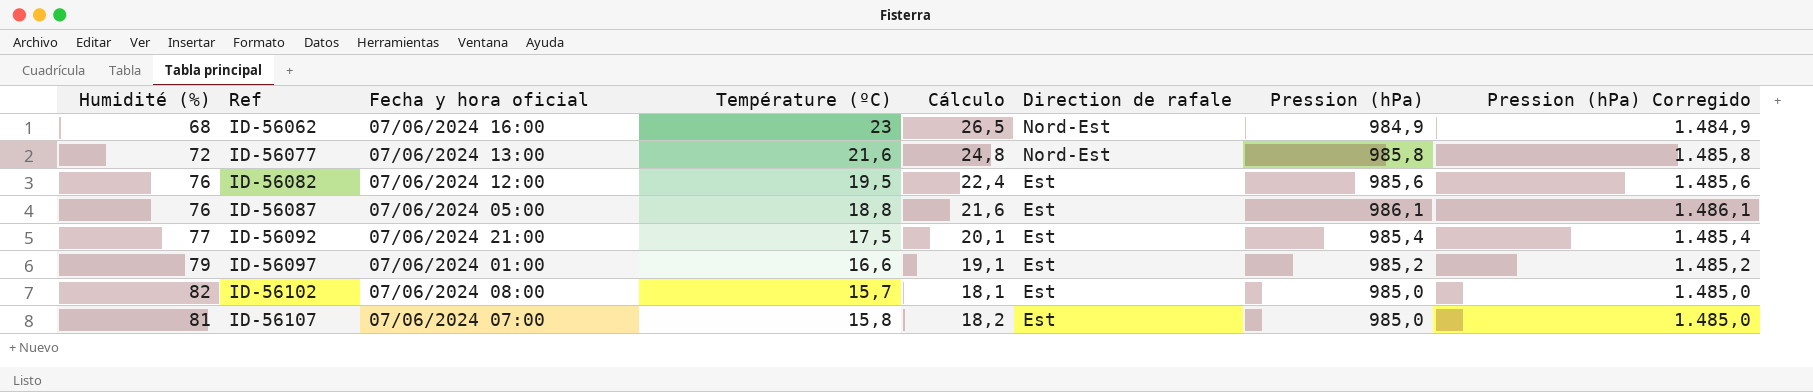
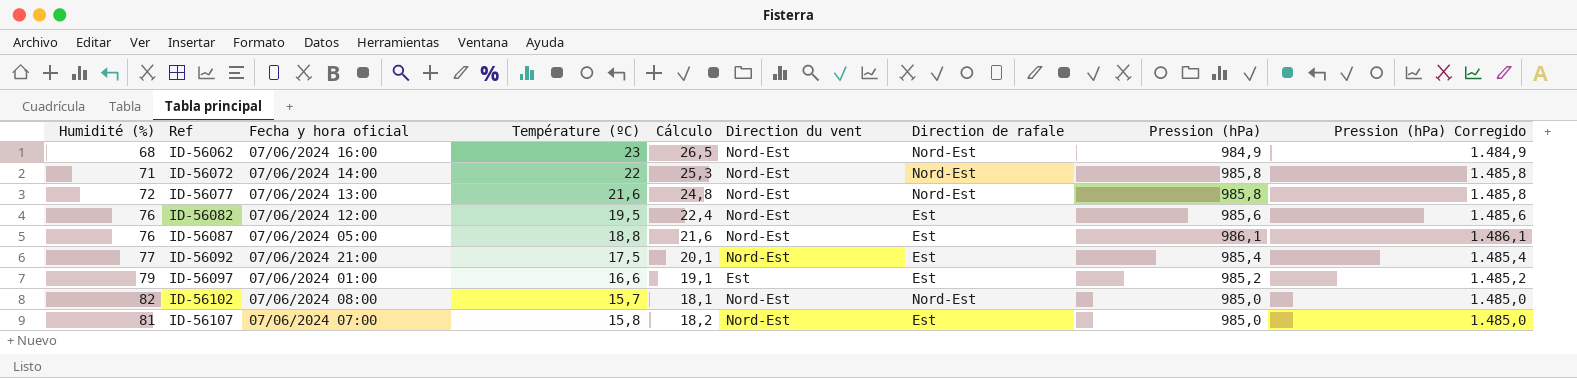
column Direction du vent | position: none -> 6
row ID-56072: none -> 71 | 07/06/2024 14:00 | 22 | 25,3 | Nord-Est | Nord-Est | 985,8 | 1.485,8
ID-56102 | Direction de rafale: Est -> Nord-Est

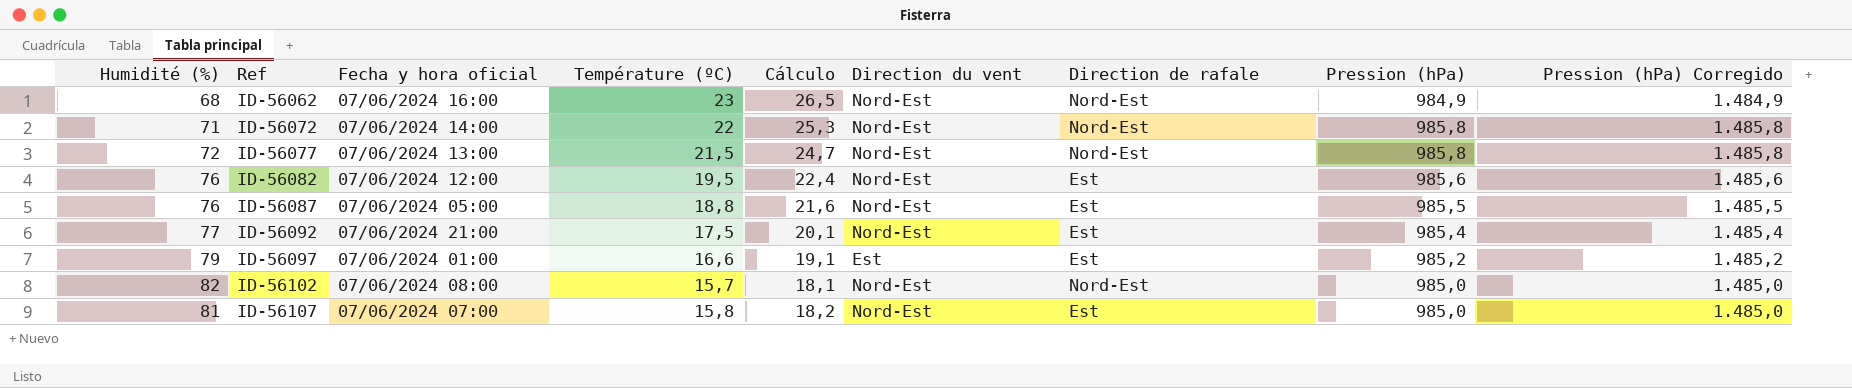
ID-56077 | Température (ºC): 21,6 -> 21,5
ID-56077 | Cálculo: 24,8 -> 24,7
ID-56087 | Pression (hPa): 986,1 -> 985,5
ID-56087 | Pression (hPa) Corregido: 1.486,1 -> 1.485,5

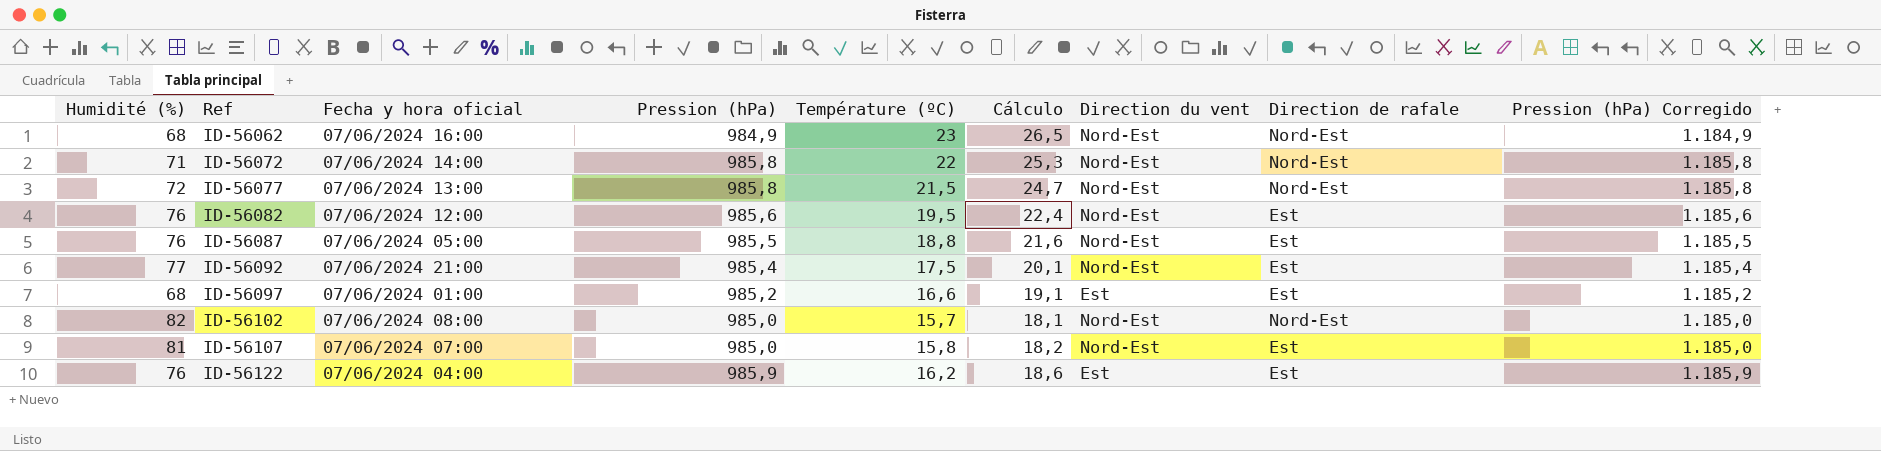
column Pression (hPa) | position: 8 -> 4
column Pression (hPa) Corregido | formula: [Pression (hPa)] + 500 -> [Pression (hPa)] + 200
ID-56097 | Humidité (%): 79 -> 68
row ID-56122: none -> 76 | 07/06/2024 04:00 | 985,9 | 16,2 | 18,6 | Est | Est | 1.185,9

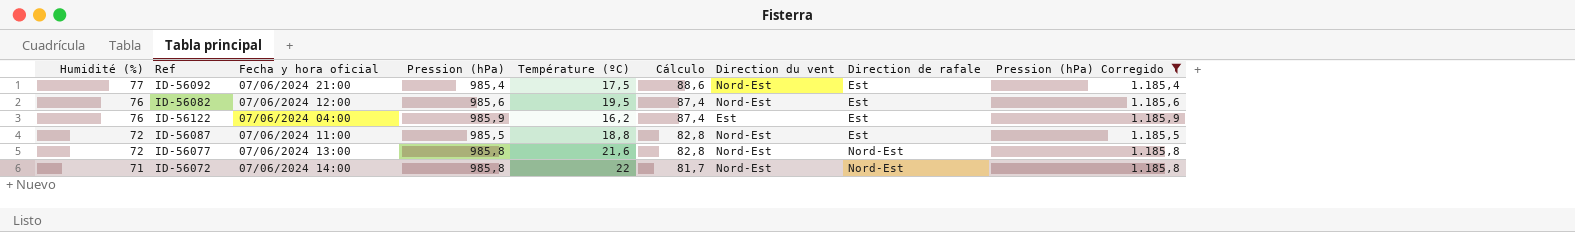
filter: none -> Pression (hPa) Corregido >= 1.185,4
row order: Ref ascending -> Humidité (%) descending
column Cálculo | formula: [Température (ºC)] * 1,15 -> [Humidité (%)] * 1,15
ID-56087 | Humidité (%): 76 -> 72
ID-56087 | Fecha y hora oficial: 07/06/2024 05:00 -> 07/06/2024 11:00
ID-56077 | Température (ºC): 21,5 -> 21,6

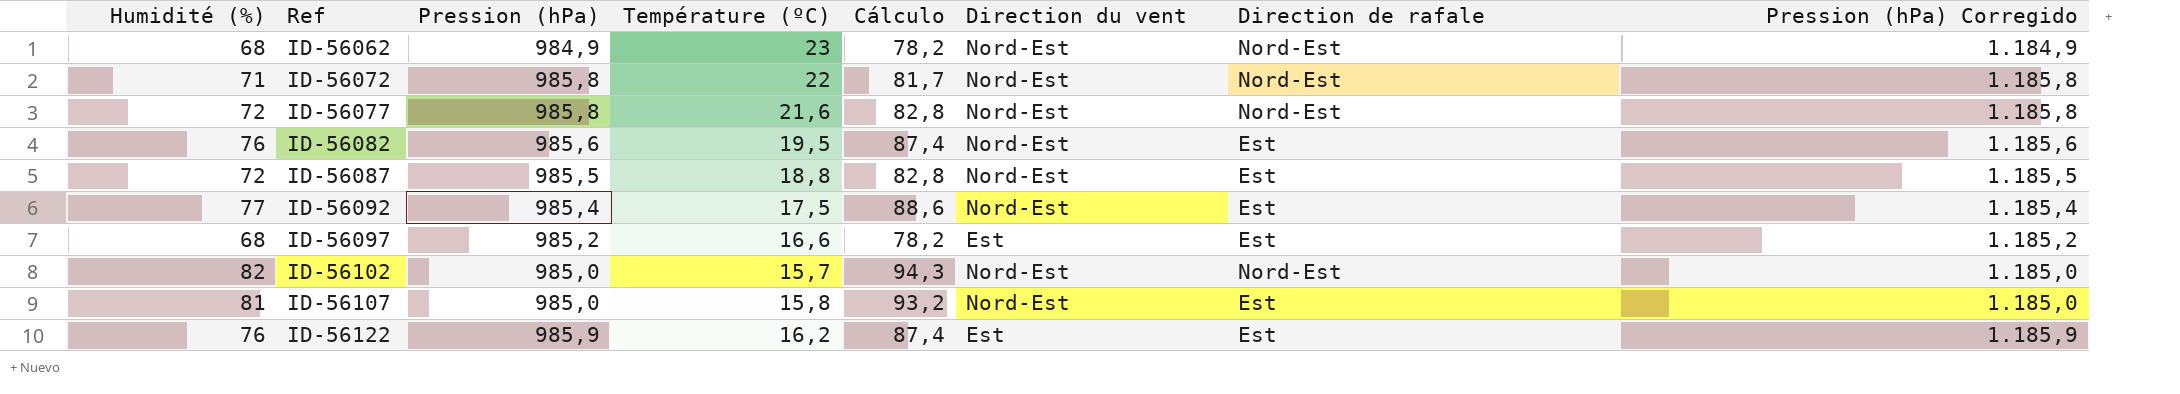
filter: Pression (hPa) Corregido >= 1.185,4 -> none
row order: Humidité (%) descending -> Ref ascending
column Fecha y hora oficial | position: 3 -> none

